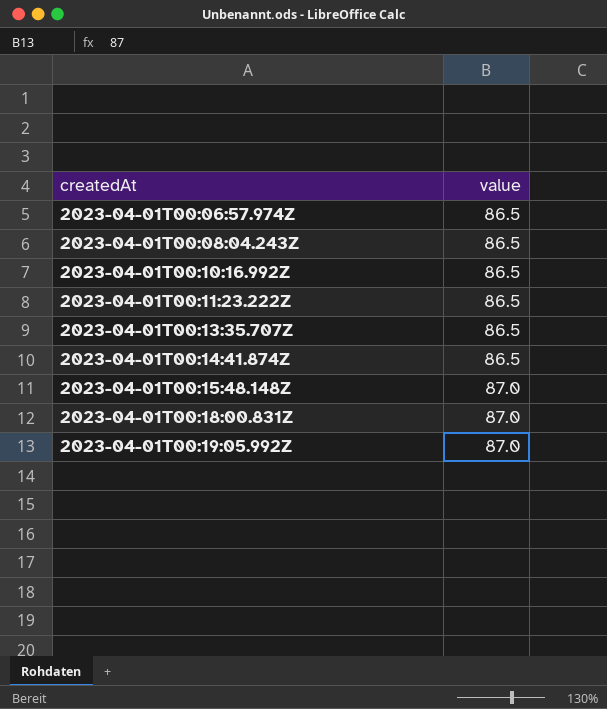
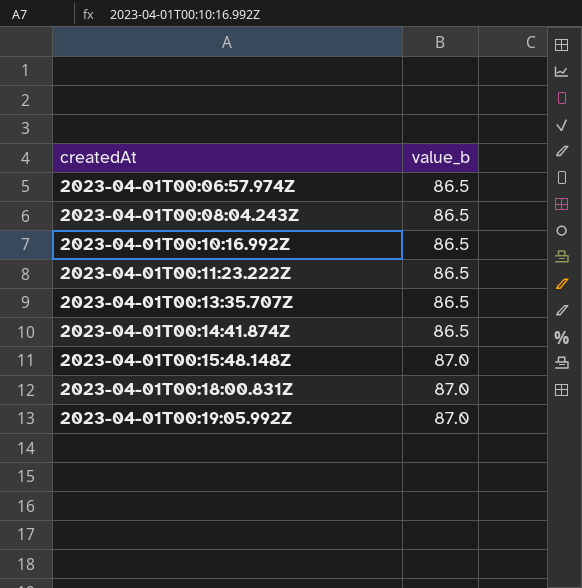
column name: value -> value_b

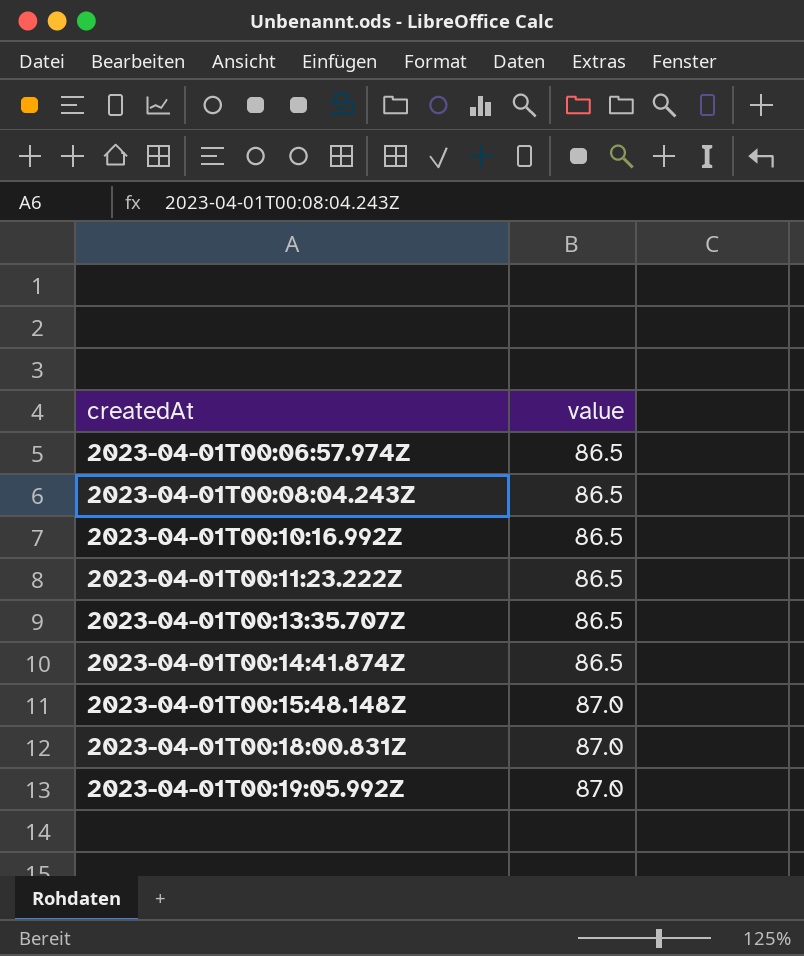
column name: value_b -> value

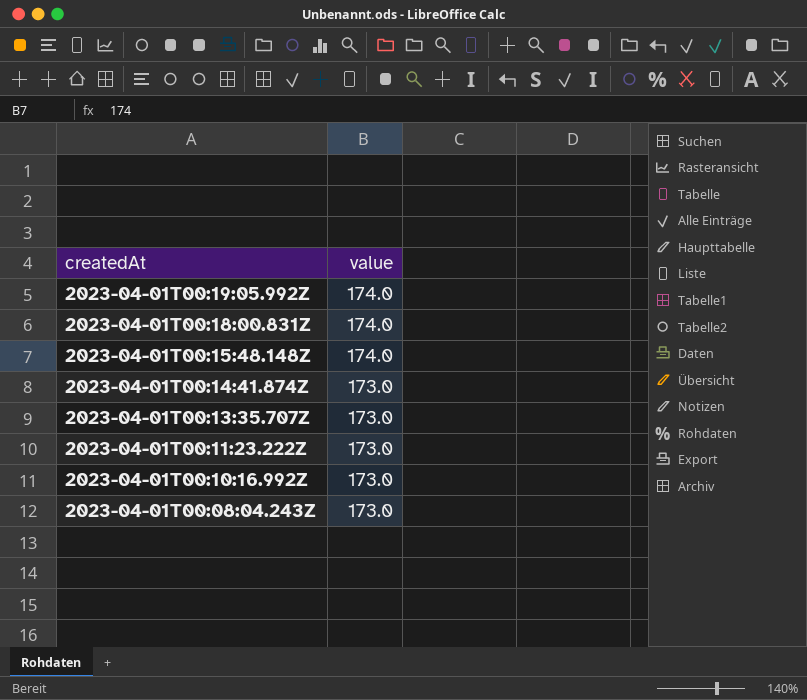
row order: createdAt ascending -> createdAt descending
row 2023-04-01T00:06:57.974Z: 86.5 -> none
2023-04-01T00:19:05.992Z | value: 87.0 -> 174.0
2023-04-01T00:18:00.831Z | value: 87.0 -> 174.0
2023-04-01T00:15:48.148Z | value: 87.0 -> 174.0
2023-04-01T00:14:41.874Z | value: 86.5 -> 173.0
2023-04-01T00:13:35.707Z | value: 86.5 -> 173.0
2023-04-01T00:11:23.222Z | value: 86.5 -> 173.0
2023-04-01T00:10:16.992Z | value: 86.5 -> 173.0
2023-04-01T00:08:04.243Z | value: 86.5 -> 173.0

